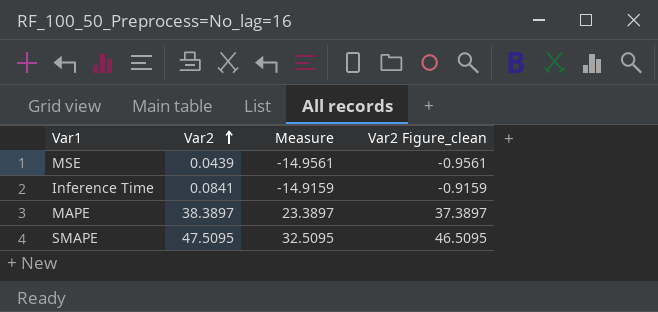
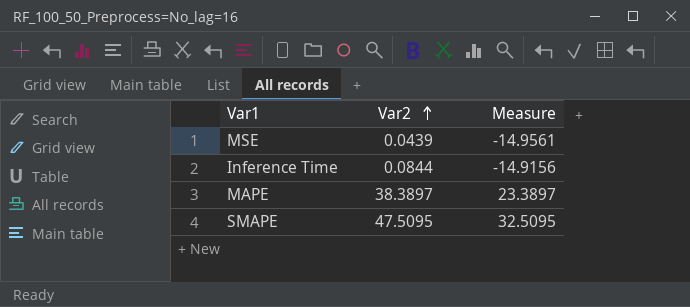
column Var2 Figure_clean | formula: [Var2] - 1 -> none
Inference Time | Var2: 0.0841 -> 0.0844
Inference Time | Measure: -14.9159 -> -14.9156

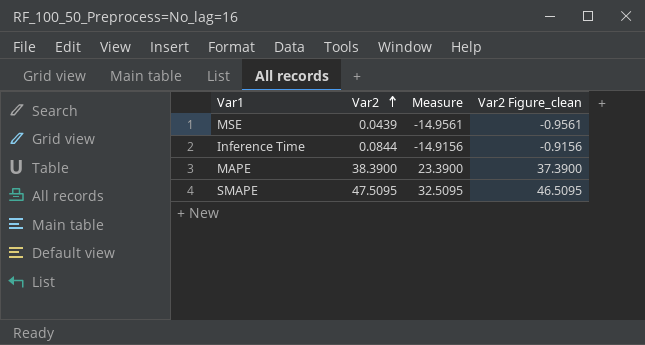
column Var2 Figure_clean | formula: none -> [Var2] - 1
MAPE | Var2: 38.3897 -> 38.3900
MAPE | Measure: 23.3897 -> 23.3900

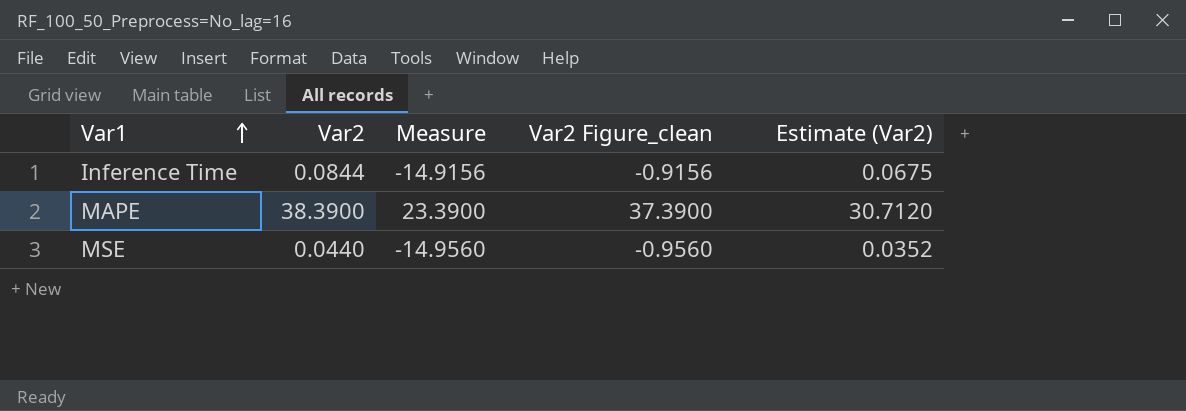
row order: Var2 ascending -> Var1 ascending
column Estimate (Var2) | formula: none -> [Var2] * 0.8
row SMAPE: 47.5095 | 32.5095 | 46.5095 -> none
MSE | Var2: 0.0439 -> 0.0440
MSE | Measure: -14.9561 -> -14.9560
MSE | Var2 Figure_clean: -0.9561 -> -0.9560

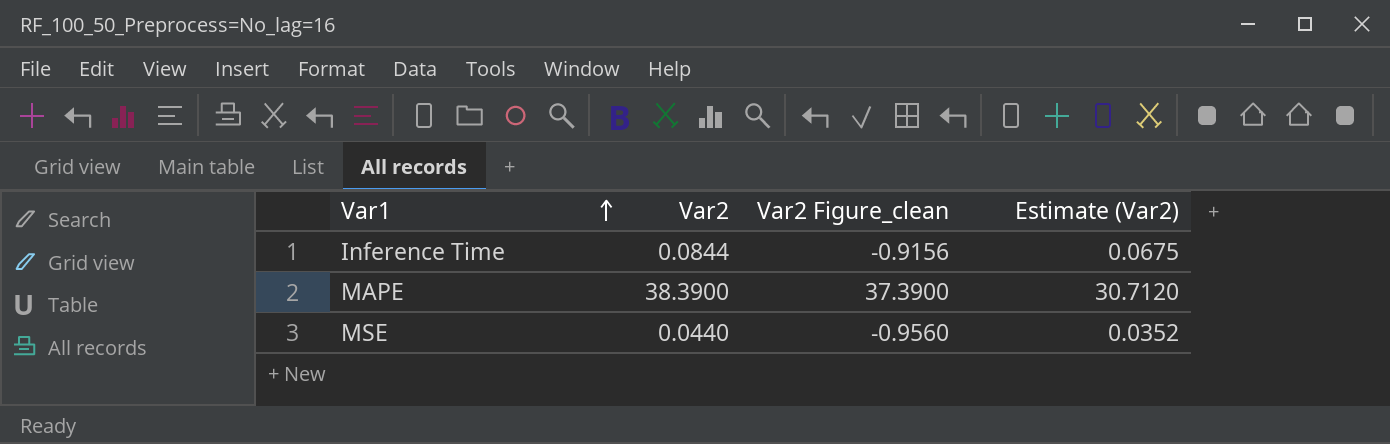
column Measure | formula: [Var2] - 15 -> none

